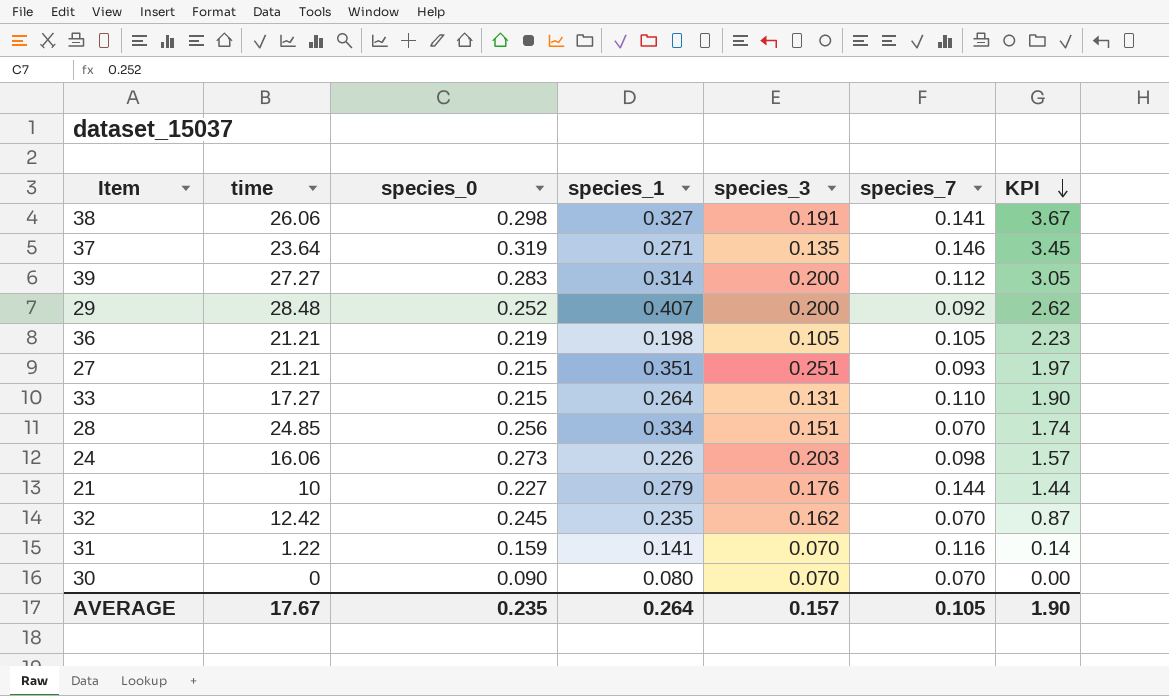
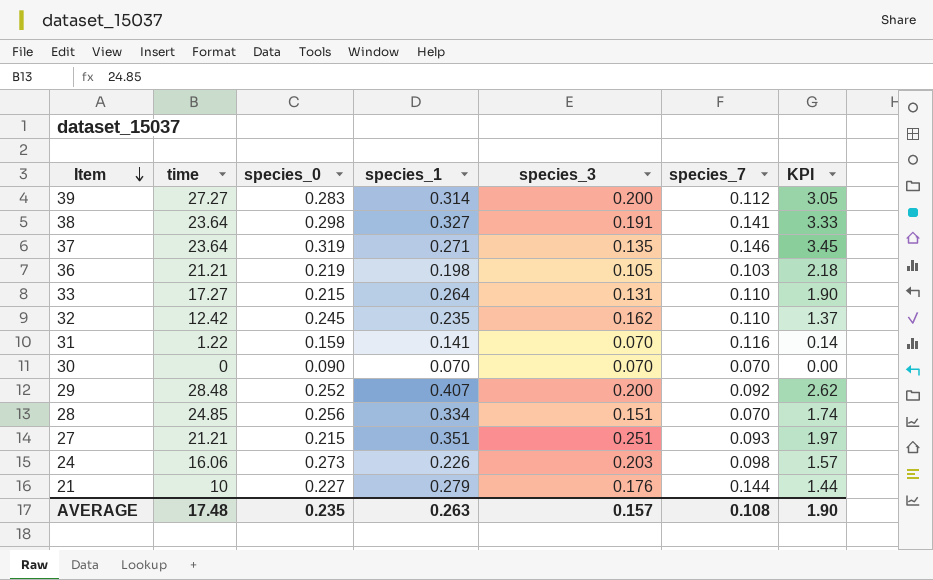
row order: KPI descending -> Item descending
38 | time: 26.06 -> 23.64
38 | KPI: 3.67 -> 3.33
36 | species_7: 0.105 -> 0.103
36 | KPI: 2.23 -> 2.18
32 | species_7: 0.070 -> 0.110
32 | KPI: 0.87 -> 1.37
30 | species_1: 0.080 -> 0.070
AVERAGE | time: 17.67 -> 17.48
AVERAGE | species_1: 0.264 -> 0.263
AVERAGE | species_7: 0.105 -> 0.108

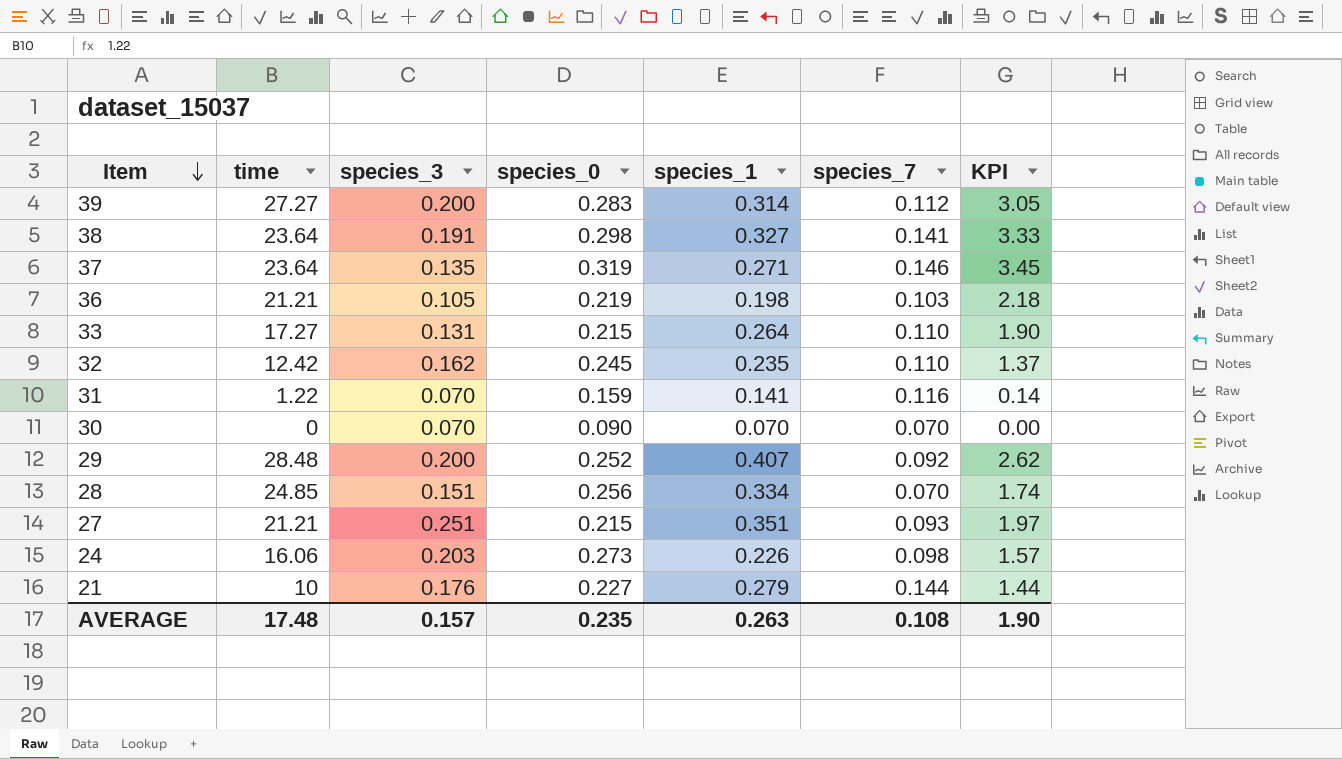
column species_3 | position: 5 -> 3

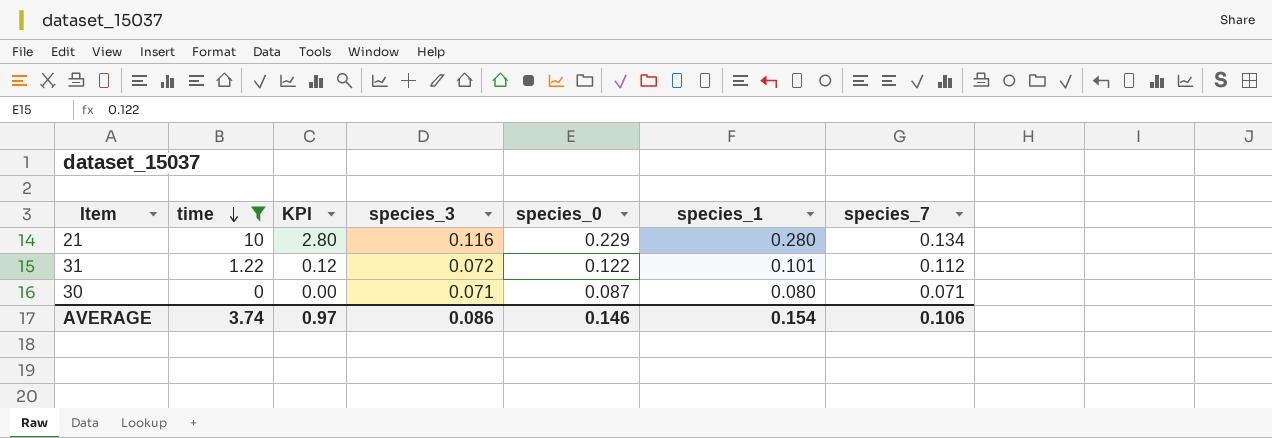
filter: none -> time <= 10
row order: Item descending -> time descending
column KPI | formula: [time] * [species_7] -> [time] * [species_1]
column KPI | position: 7 -> 3
21 | species_3: 0.176 -> 0.116
21 | species_0: 0.227 -> 0.229
21 | species_1: 0.279 -> 0.280
21 | species_7: 0.144 -> 0.134
31 | species_3: 0.070 -> 0.072
31 | species_0: 0.159 -> 0.122
31 | species_1: 0.141 -> 0.101
31 | species_7: 0.116 -> 0.112
30 | species_3: 0.070 -> 0.071
30 | species_0: 0.090 -> 0.087
30 | species_1: 0.070 -> 0.080
30 | species_7: 0.070 -> 0.071
AVERAGE | time: 17.48 -> 3.74
AVERAGE | KPI: 1.90 -> 0.97
AVERAGE | species_3: 0.157 -> 0.086
AVERAGE | species_0: 0.235 -> 0.146
AVERAGE | species_1: 0.263 -> 0.154
AVERAGE | species_7: 0.108 -> 0.106

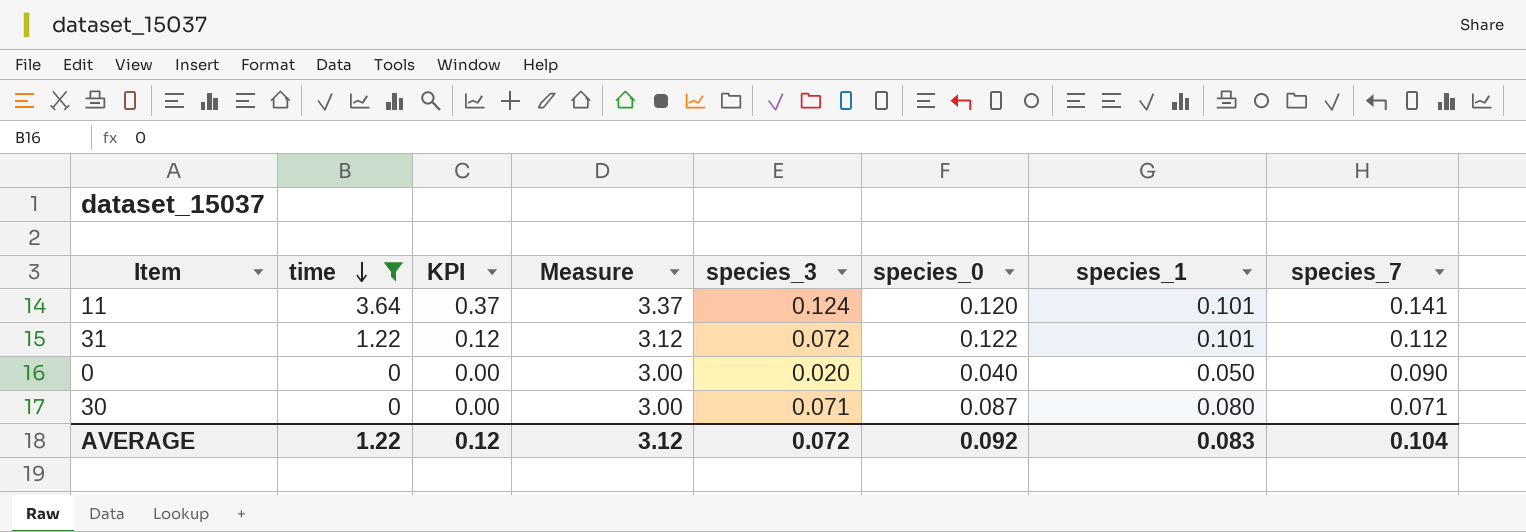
column Measure | formula: none -> [KPI] + 3
row 21: 10 | 2.80 | 0.116 | 0.229 | 0.280 | 0.134 -> none
row 11: none -> 3.64 | 0.37 | 3.37 | 0.124 | 0.120 | 0.101 | 0.141
row 0: none -> 0 | 0.00 | 3.00 | 0.020 | 0.040 | 0.050 | 0.090
AVERAGE | time: 3.74 -> 1.22
AVERAGE | KPI: 0.97 -> 0.12
AVERAGE | species_3: 0.086 -> 0.072
AVERAGE | species_0: 0.146 -> 0.092
AVERAGE | species_1: 0.154 -> 0.083
AVERAGE | species_7: 0.106 -> 0.104

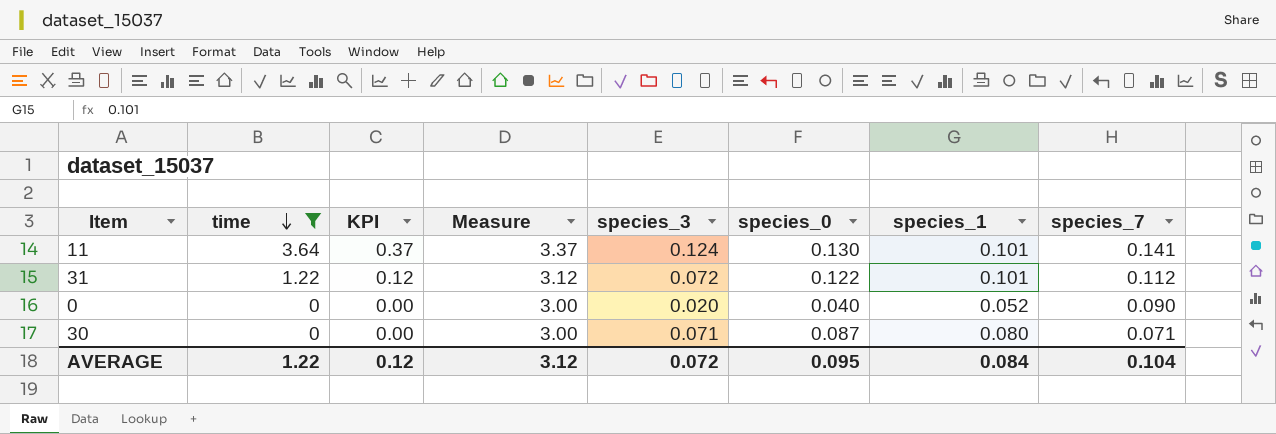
11 | species_0: 0.120 -> 0.130
0 | species_1: 0.050 -> 0.052
AVERAGE | species_0: 0.092 -> 0.095
AVERAGE | species_1: 0.083 -> 0.084

